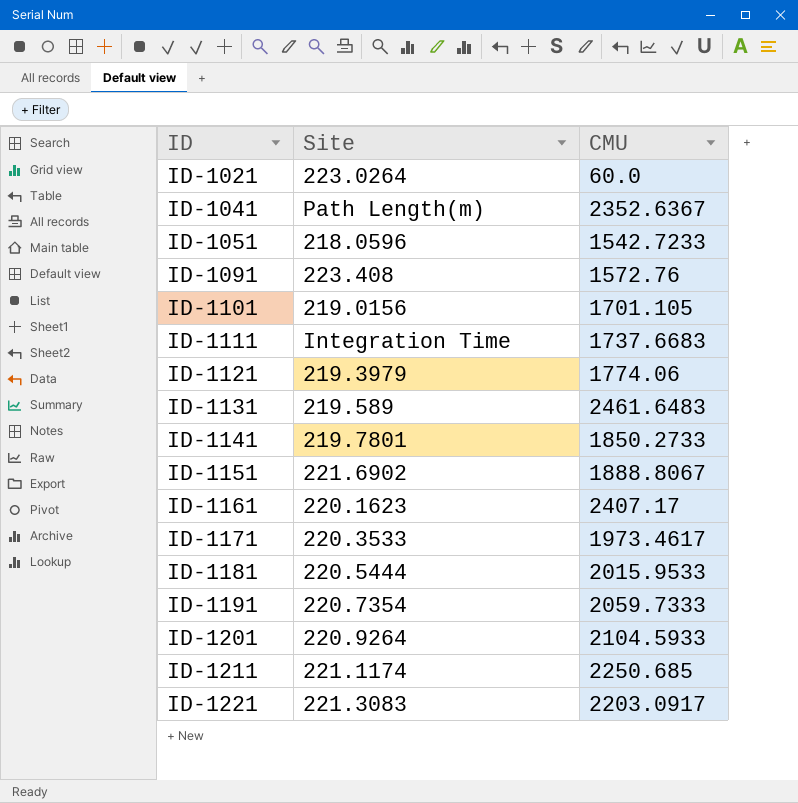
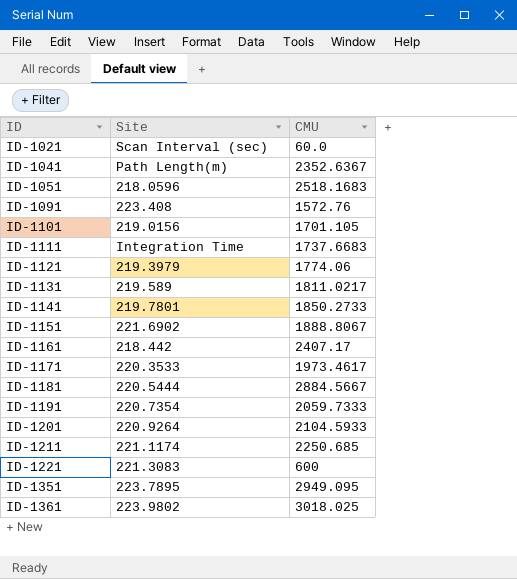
ID-1021 | Site: 223.0264 -> Scan Interval (sec)
ID-1051 | CMU: 1542.7233 -> 2518.1683
ID-1131 | CMU: 2461.6483 -> 1811.0217
ID-1161 | Site: 220.1623 -> 218.442
ID-1181 | CMU: 2015.9533 -> 2884.5667
ID-1221 | CMU: 2203.0917 -> 600
row ID-1351: none -> 223.7895 | 2949.095
row ID-1361: none -> 223.9802 | 3018.025

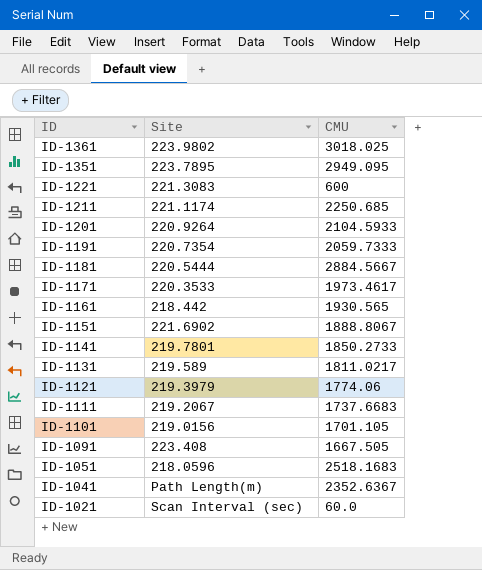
row order: ID ascending -> ID descending
ID-1161 | CMU: 2407.17 -> 1930.565
ID-1111 | Site: Integration Time -> 219.2067
ID-1091 | CMU: 1572.76 -> 1667.505

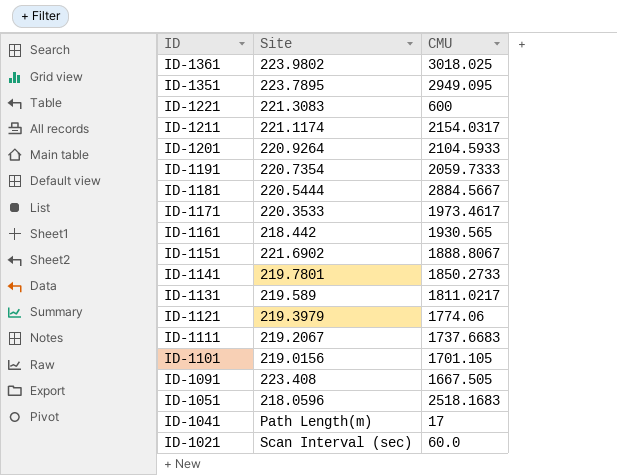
ID-1211 | CMU: 2250.685 -> 2154.0317
ID-1041 | CMU: 2352.6367 -> 17

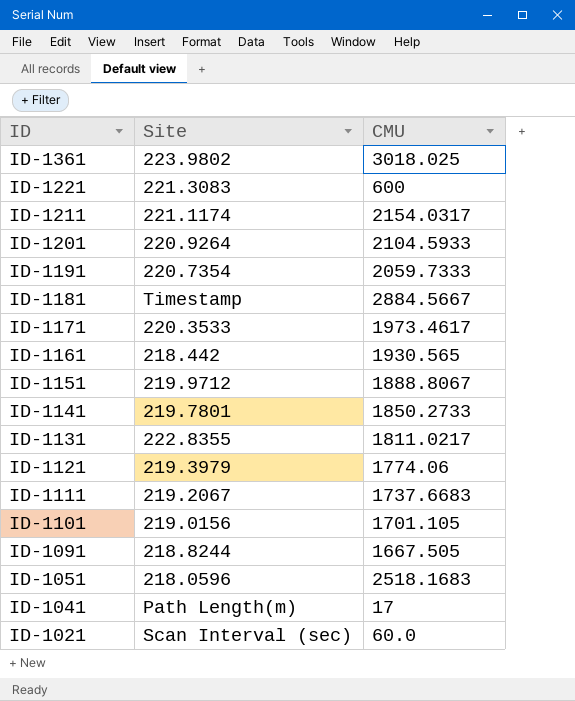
row ID-1351: 223.7895 | 2949.095 -> none
ID-1181 | Site: 220.5444 -> Timestamp
ID-1151 | Site: 221.6902 -> 219.9712
ID-1131 | Site: 219.589 -> 222.8355
ID-1091 | Site: 223.408 -> 218.8244

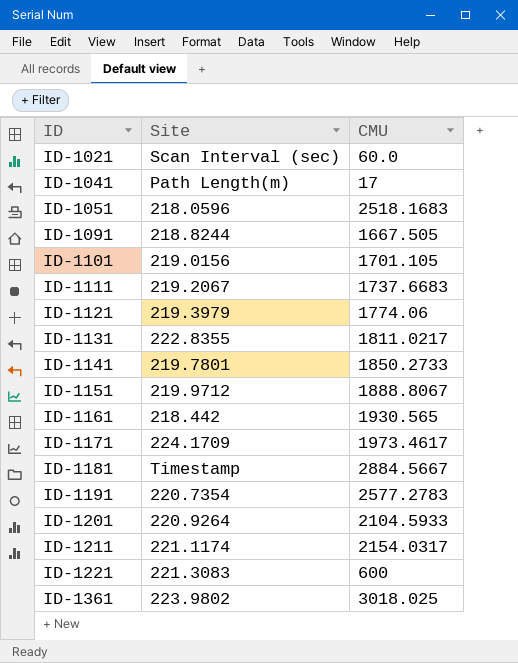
row order: ID descending -> ID ascending
ID-1171 | Site: 220.3533 -> 224.1709
ID-1191 | CMU: 2059.7333 -> 2577.2783

